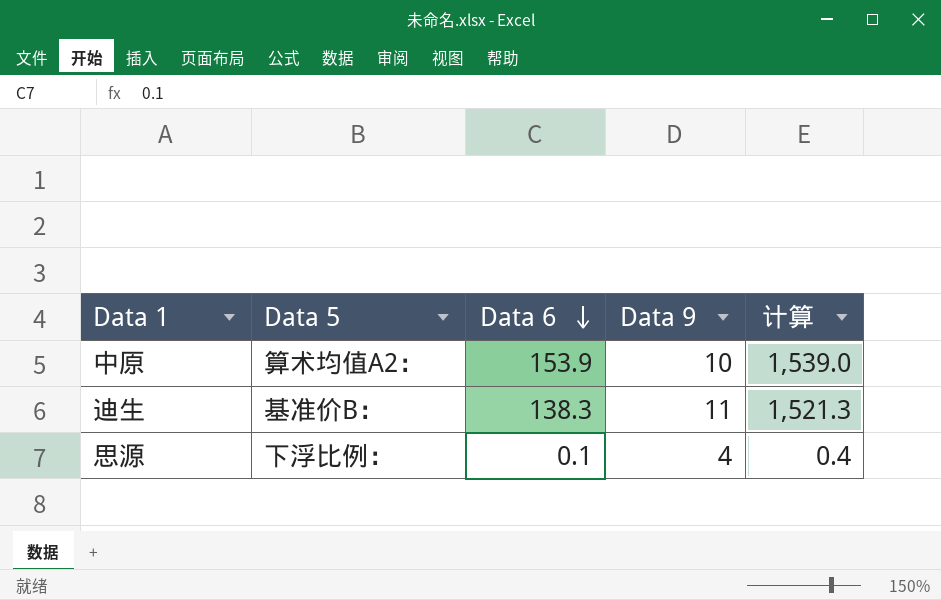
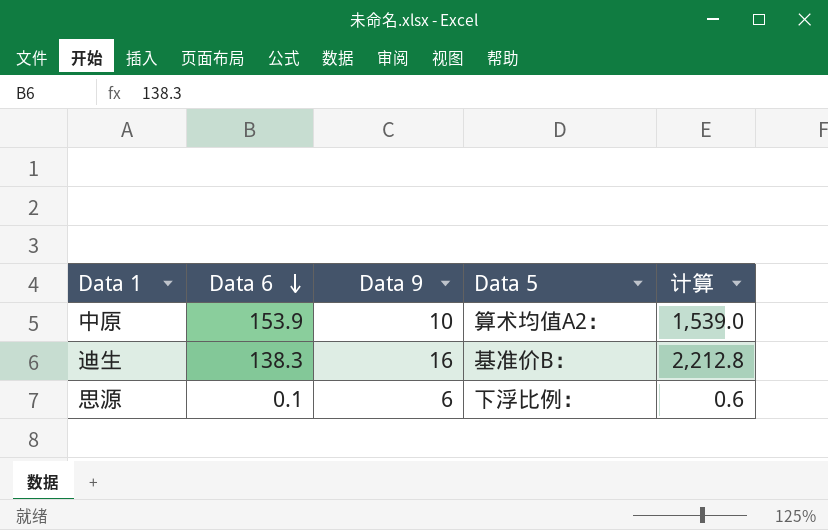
column Data 5 | position: 2 -> 4
迪生 | Data 9: 11 -> 16
迪生 | 计算: 1,521.3 -> 2,212.8
思源 | Data 9: 4 -> 6
思源 | 计算: 0.4 -> 0.6

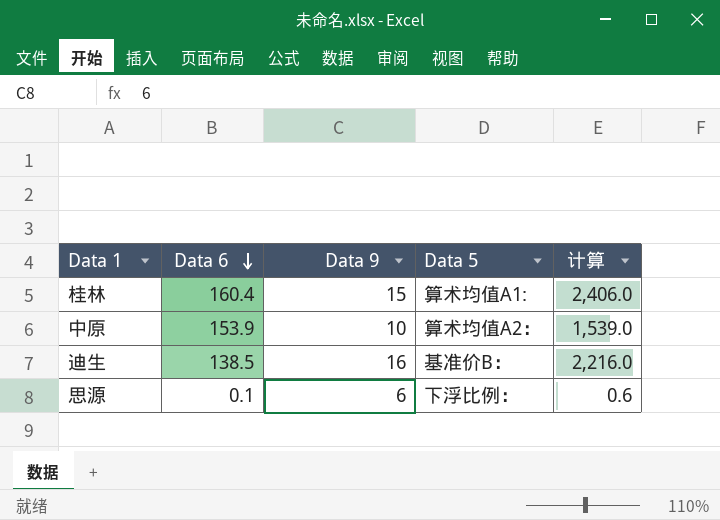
row 桂林: none -> 160.4 | 15 | 算术均值A1: | 2,406.0
迪生 | Data 6: 138.3 -> 138.5
迪生 | 计算: 2,212.8 -> 2,216.0

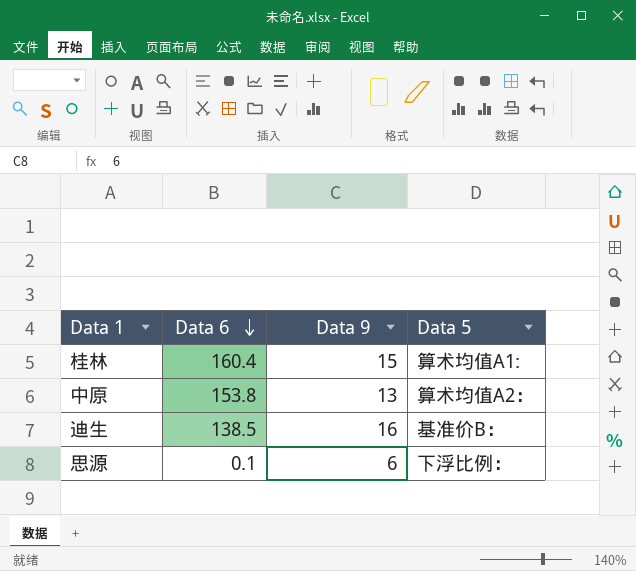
column 计算 | formula: [Data 6] * [Data 9] -> none
中原 | Data 6: 153.9 -> 153.8
中原 | Data 9: 10 -> 13

